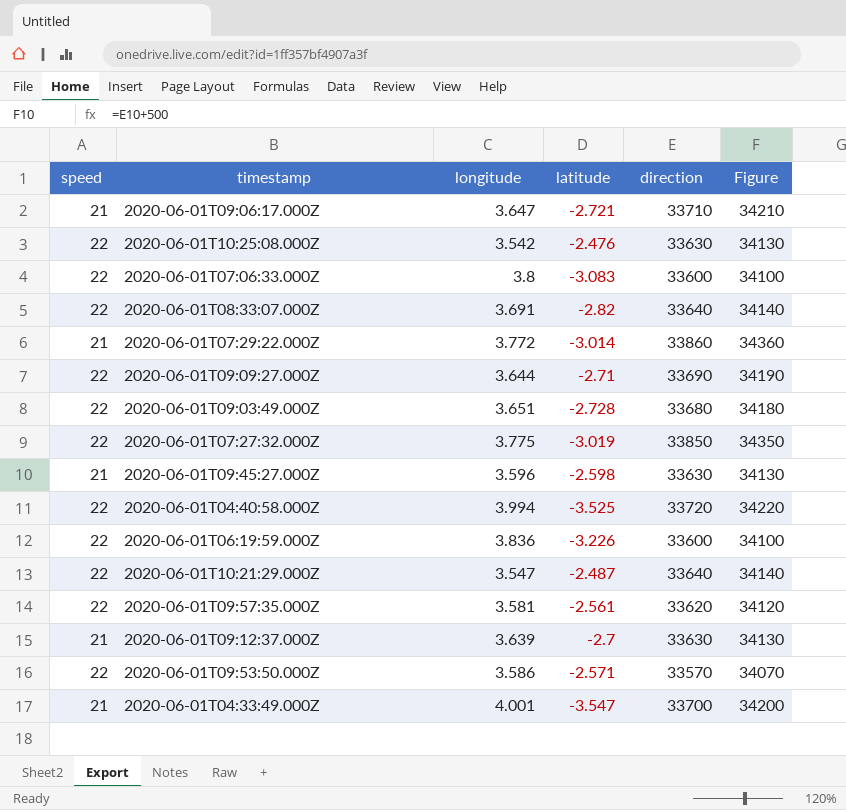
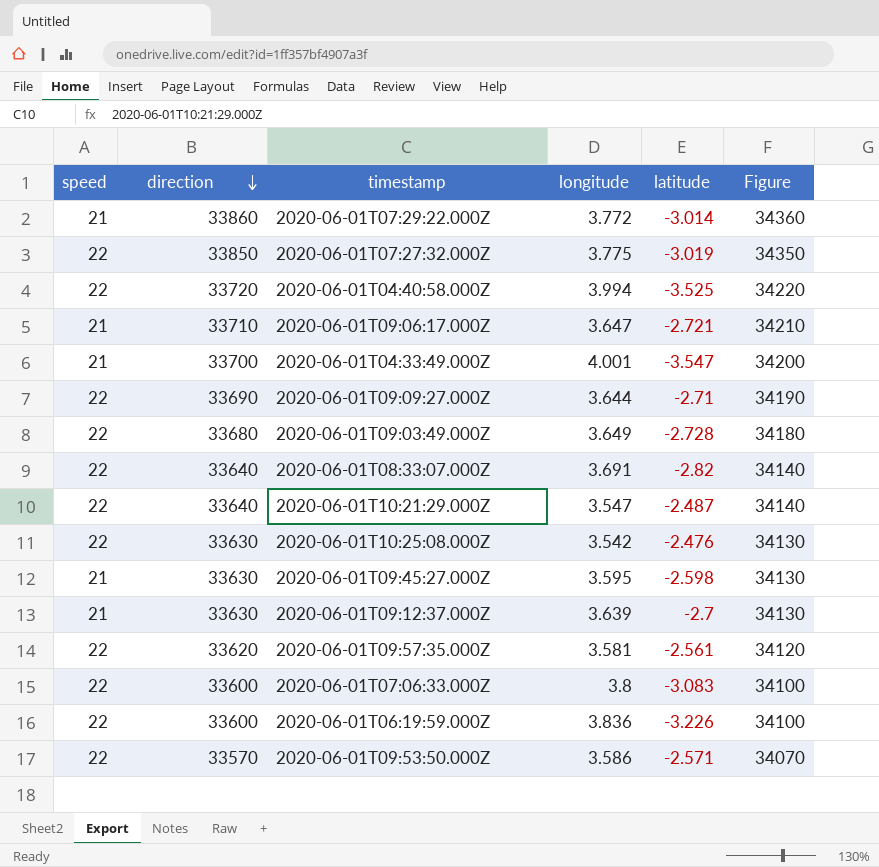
row order: none -> direction descending
column direction | position: 5 -> 2
2020-06-01T09:03:49.000Z | longitude: 3.651 -> 3.649
2020-06-01T09:45:27.000Z | longitude: 3.596 -> 3.595

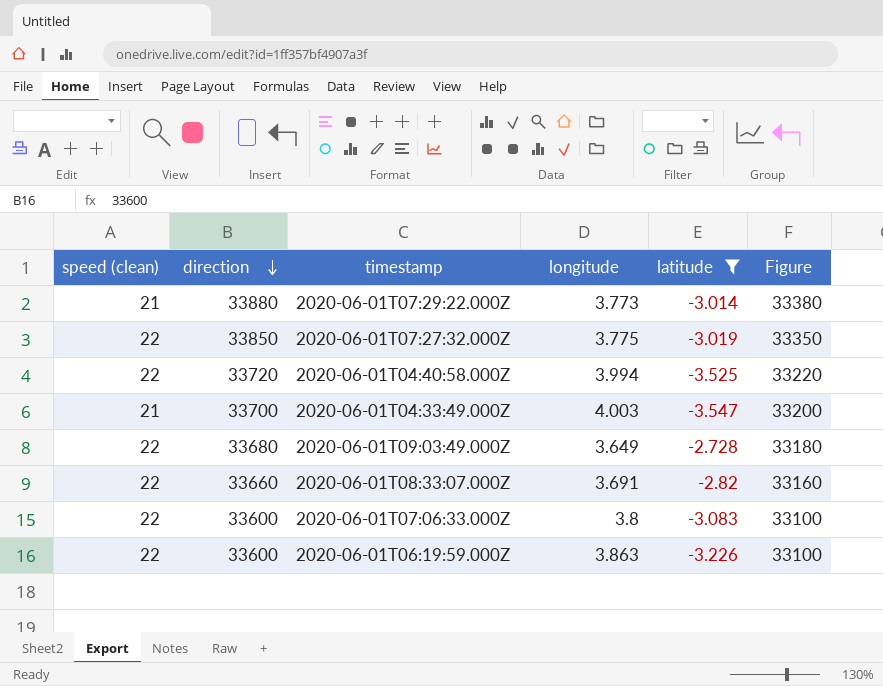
filter: none -> latitude <= -2.728
column name: speed -> speed (clean)
column Figure | formula: [direction] + 500 -> [direction] - 500
2020-06-01T07:29:22.000Z | direction: 33860 -> 33880
2020-06-01T07:29:22.000Z | longitude: 3.772 -> 3.773
2020-06-01T04:33:49.000Z | longitude: 4.001 -> 4.003
2020-06-01T08:33:07.000Z | direction: 33640 -> 33660
2020-06-01T06:19:59.000Z | longitude: 3.836 -> 3.863

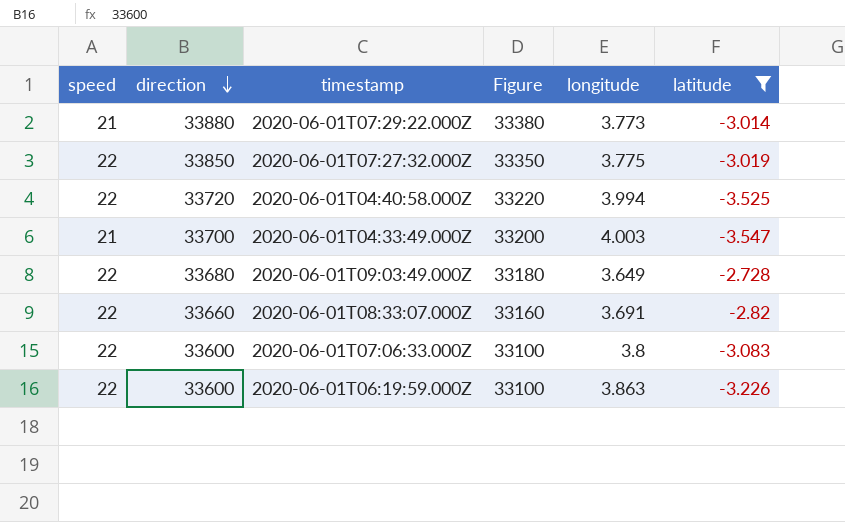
column name: speed (clean) -> speed
column Figure | position: 6 -> 4

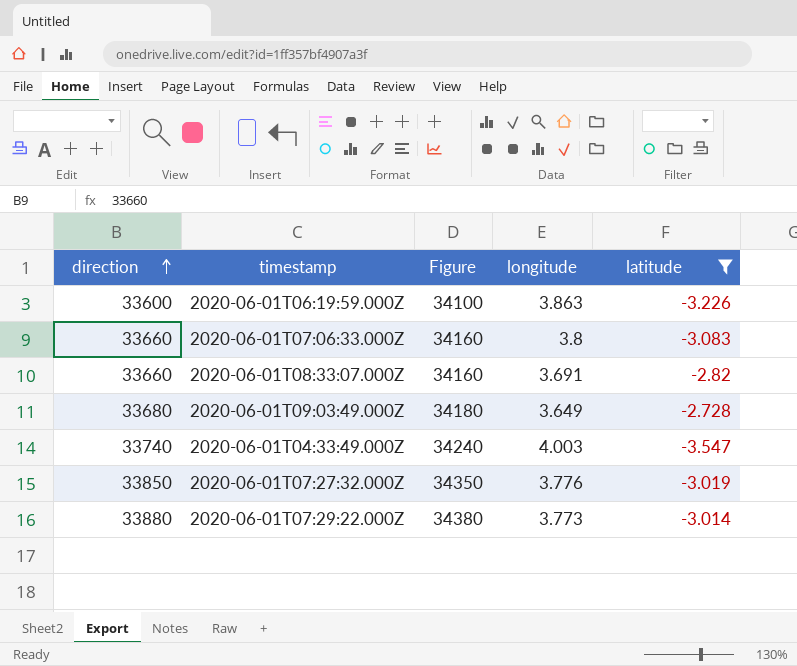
row order: direction descending -> direction ascending
column speed | position: 1 -> none
column Figure | formula: [direction] - 500 -> [direction] + 500
row 2020-06-01T04:40:58.000Z: 22 | 33720 | 33220 | 3.994 | -3.525 -> none
2020-06-01T07:06:33.000Z | direction: 33600 -> 33660
2020-06-01T04:33:49.000Z | direction: 33700 -> 33740
2020-06-01T07:27:32.000Z | longitude: 3.775 -> 3.776

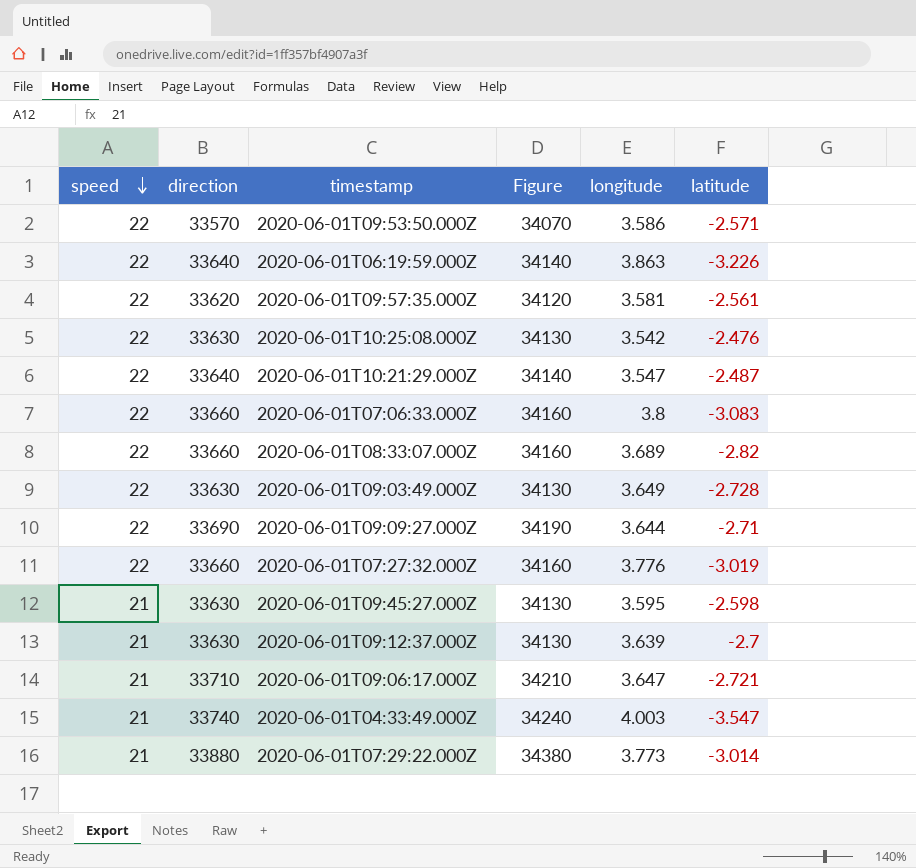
filter: latitude <= -2.728 -> none
row order: direction ascending -> speed descending
column speed | position: none -> 1
2020-06-01T06:19:59.000Z | direction: 33600 -> 33640
2020-06-01T06:19:59.000Z | Figure: 34100 -> 34140
2020-06-01T08:33:07.000Z | longitude: 3.691 -> 3.689
2020-06-01T09:03:49.000Z | direction: 33680 -> 33630
2020-06-01T09:03:49.000Z | Figure: 34180 -> 34130
2020-06-01T07:27:32.000Z | direction: 33850 -> 33660
2020-06-01T07:27:32.000Z | Figure: 34350 -> 34160

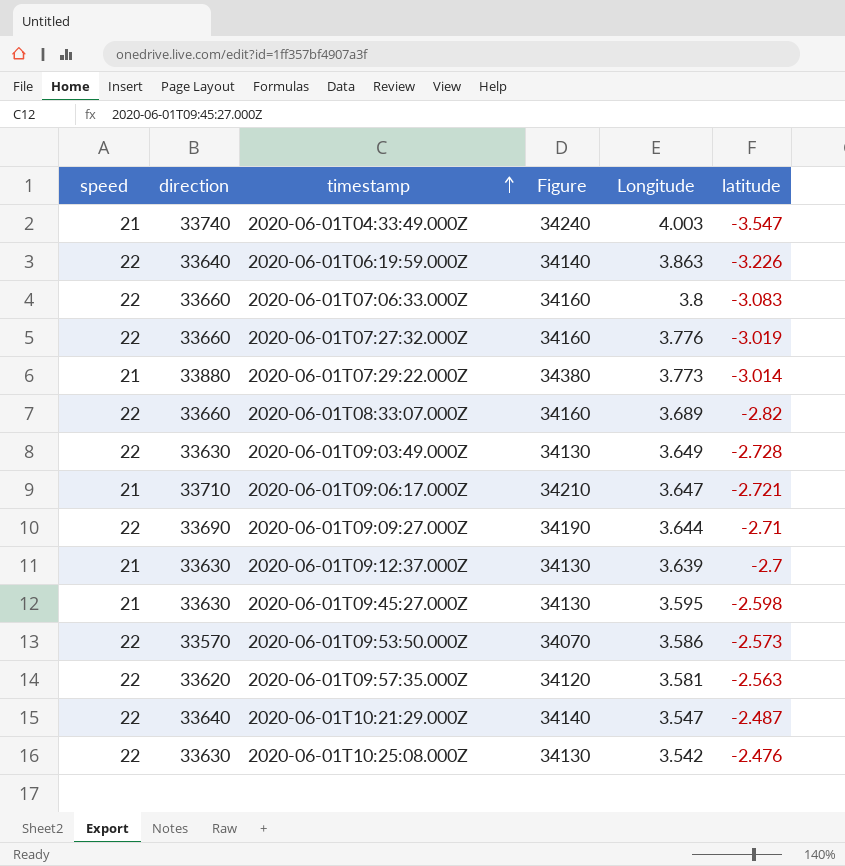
row order: speed descending -> timestamp ascending
column name: longitude -> Longitude
2020-06-01T09:53:50.000Z | latitude: -2.571 -> -2.573
2020-06-01T09:57:35.000Z | latitude: -2.561 -> -2.563

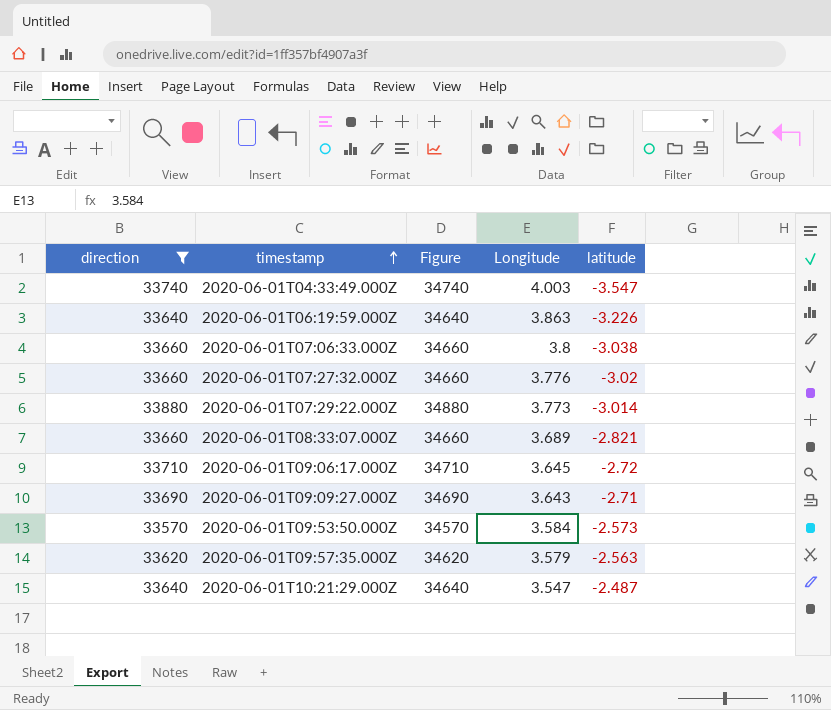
filter: none -> direction != 33630
column speed | position: 1 -> none
column Figure | formula: [direction] + 500 -> [direction] + 1000
2020-06-01T07:06:33.000Z | latitude: -3.083 -> -3.038
2020-06-01T07:27:32.000Z | latitude: -3.019 -> -3.02
2020-06-01T08:33:07.000Z | latitude: -2.82 -> -2.821
2020-06-01T09:06:17.000Z | Longitude: 3.647 -> 3.645
2020-06-01T09:06:17.000Z | latitude: -2.721 -> -2.72
2020-06-01T09:09:27.000Z | Longitude: 3.644 -> 3.643
2020-06-01T09:53:50.000Z | Longitude: 3.586 -> 3.584
2020-06-01T09:57:35.000Z | Longitude: 3.581 -> 3.579

